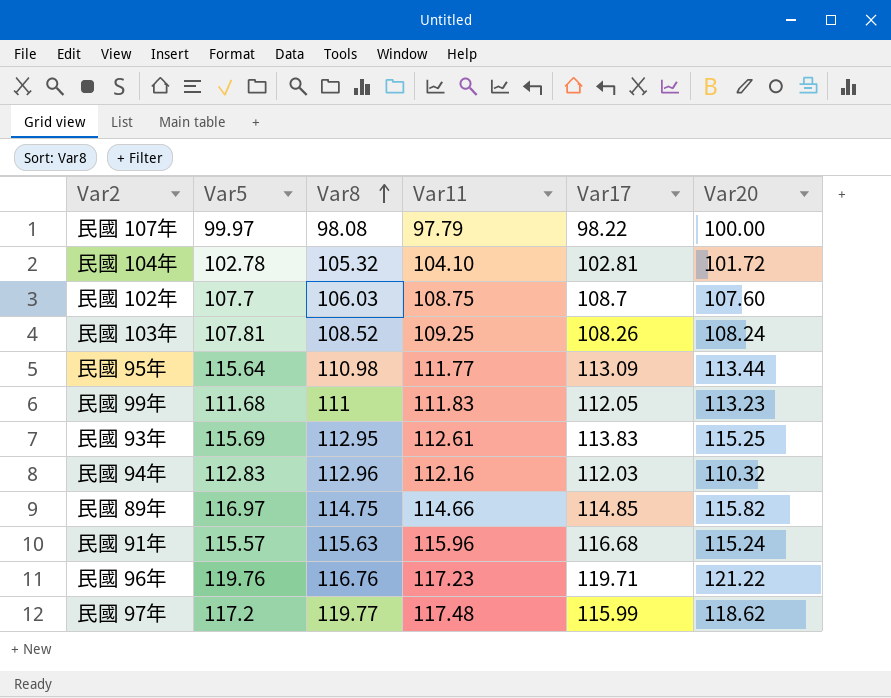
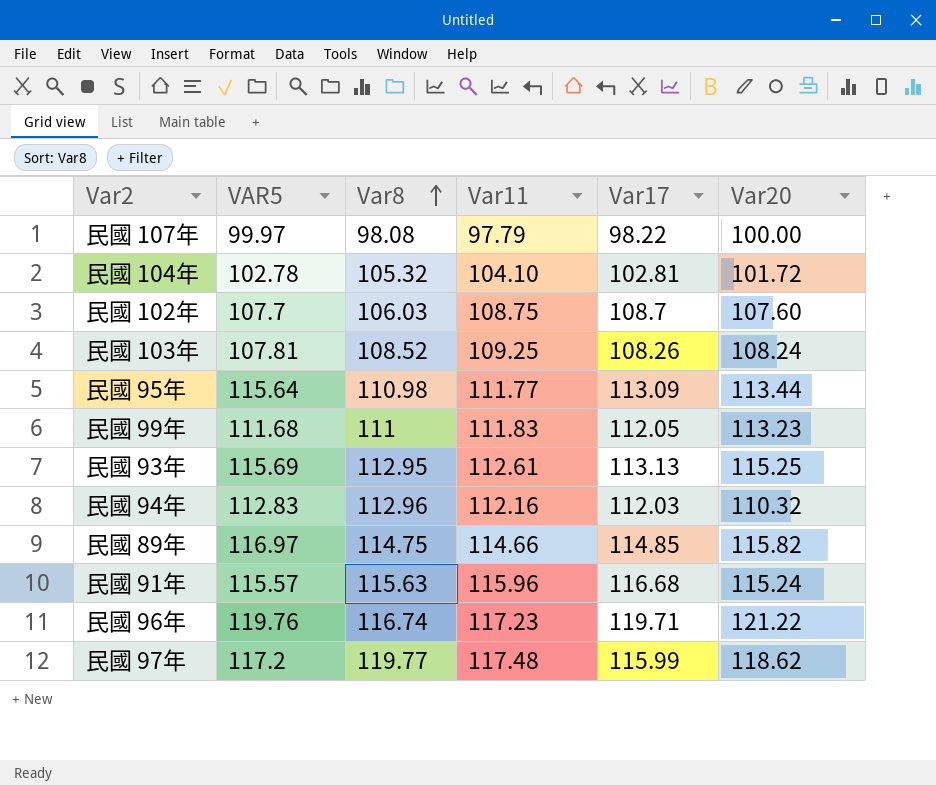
column name: Var5 -> VAR5
民國 93年 | Var17: 113.83 -> 113.13
民國 96年 | Var8: 116.76 -> 116.74

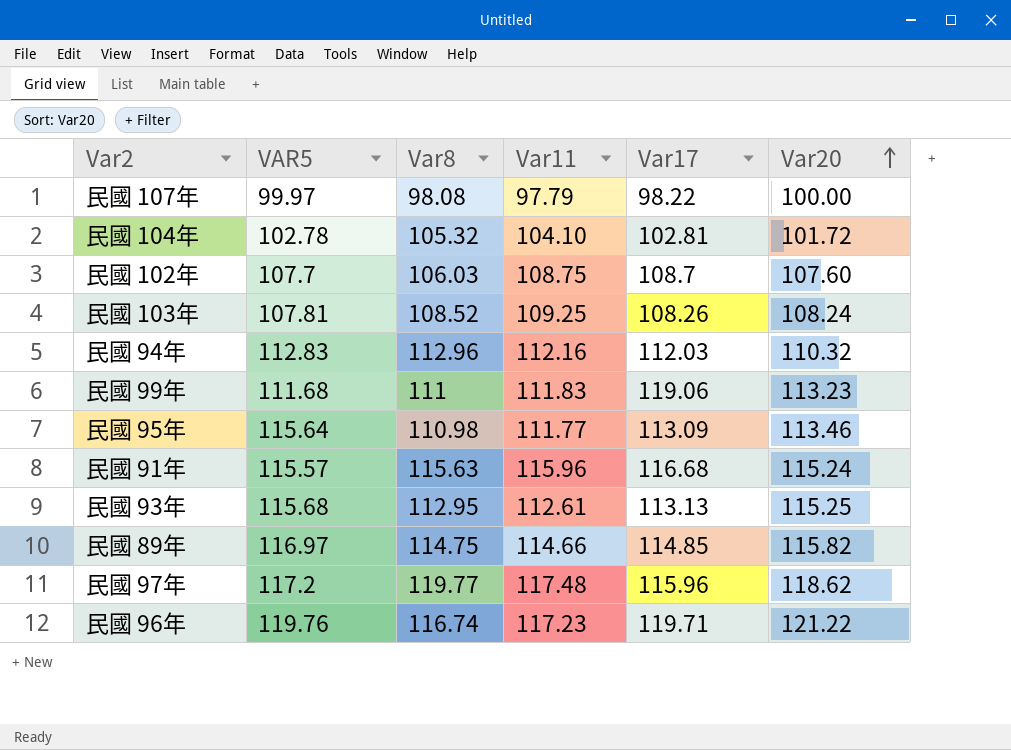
row order: Var8 ascending -> Var20 ascending
民國 99年 | Var17: 112.05 -> 119.06
民國 95年 | Var20: 113.44 -> 113.46
民國 93年 | VAR5: 115.69 -> 115.68
民國 97年 | Var17: 115.99 -> 115.96

